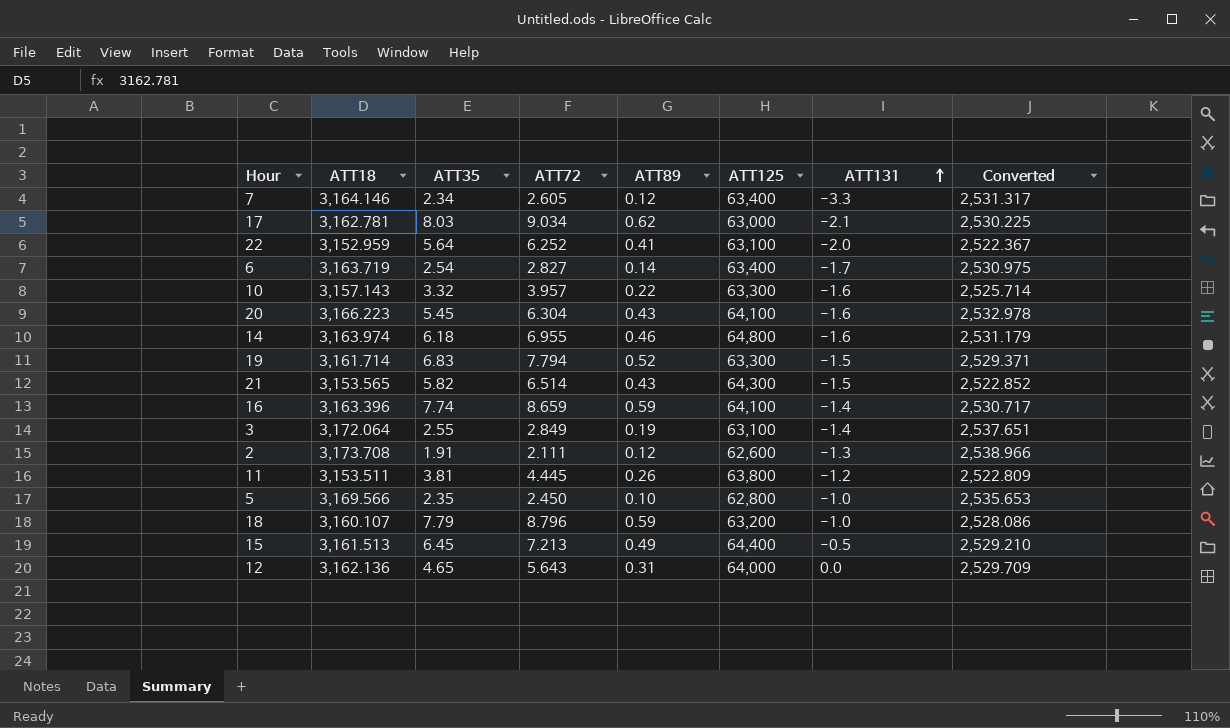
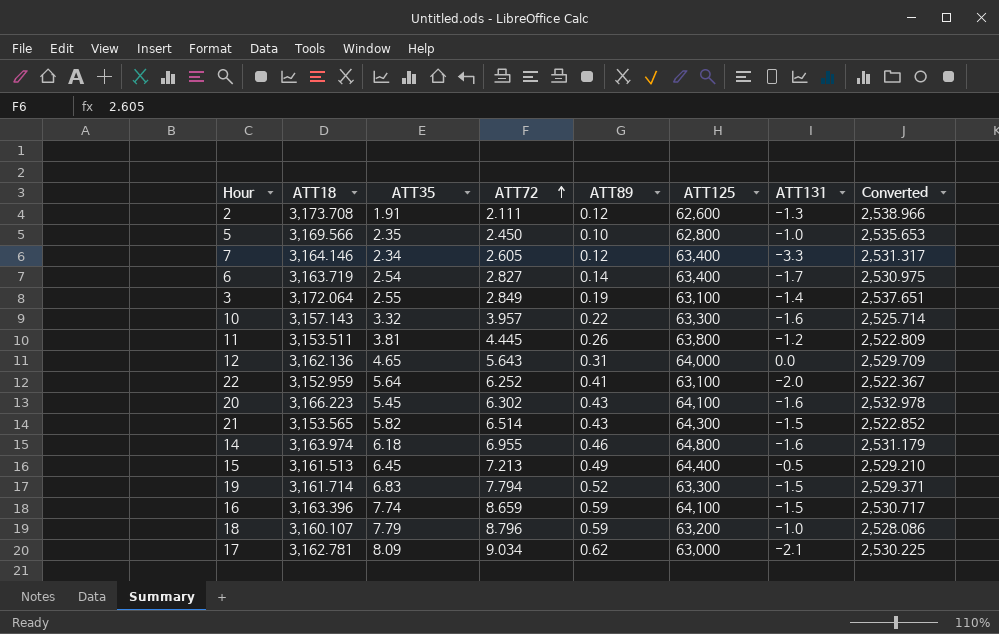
row order: ATT131 ascending -> ATT72 ascending
20 | ATT72: 6.304 -> 6.302
16 | ATT131: -1.4 -> -1.5
17 | ATT35: 8.03 -> 8.09

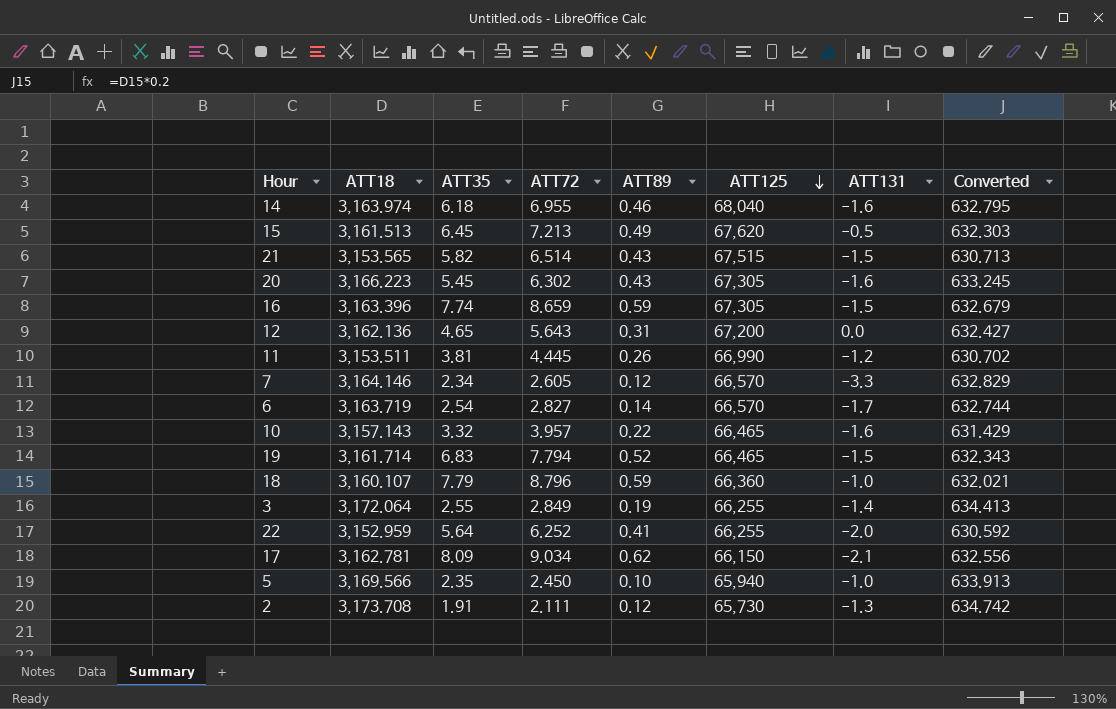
row order: ATT72 ascending -> ATT125 descending
column Converted | formula: [ATT18] * 0.8 -> [ATT18] * 0.2
14 | ATT125: 64,800 -> 68,040
15 | ATT125: 64,400 -> 67,620
21 | ATT125: 64,300 -> 67,515
20 | ATT125: 64,100 -> 67,305
16 | ATT125: 64,100 -> 67,305
12 | ATT125: 64,000 -> 67,200
11 | ATT125: 63,800 -> 66,990
7 | ATT125: 63,400 -> 66,570
6 | ATT125: 63,400 -> 66,570
10 | ATT125: 63,300 -> 66,465
19 | ATT125: 63,300 -> 66,465
18 | ATT125: 63,200 -> 66,360
3 | ATT125: 63,100 -> 66,255
22 | ATT125: 63,100 -> 66,255
17 | ATT125: 63,000 -> 66,150
5 | ATT125: 62,800 -> 65,940
2 | ATT125: 62,600 -> 65,730

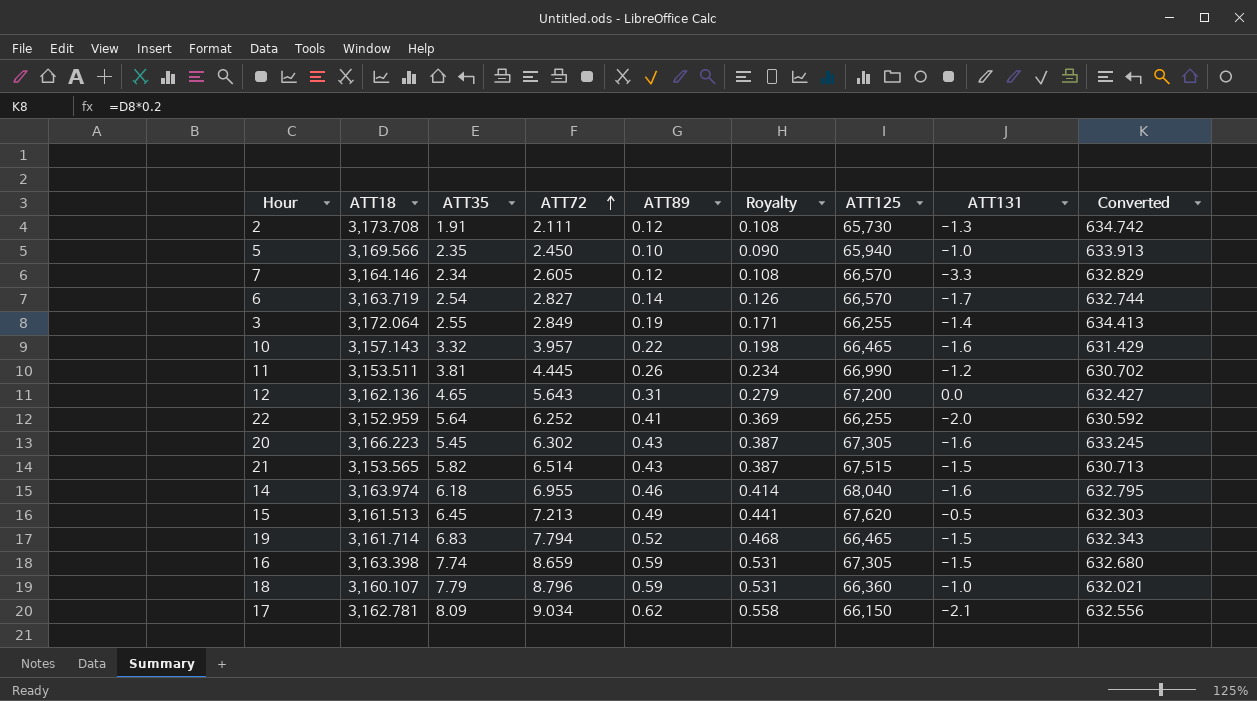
row order: ATT125 descending -> ATT72 ascending
column Royalty | formula: none -> [ATT89] * 0.9
16 | ATT18: 3,163.396 -> 3,163.398
16 | Converted: 632.679 -> 632.680

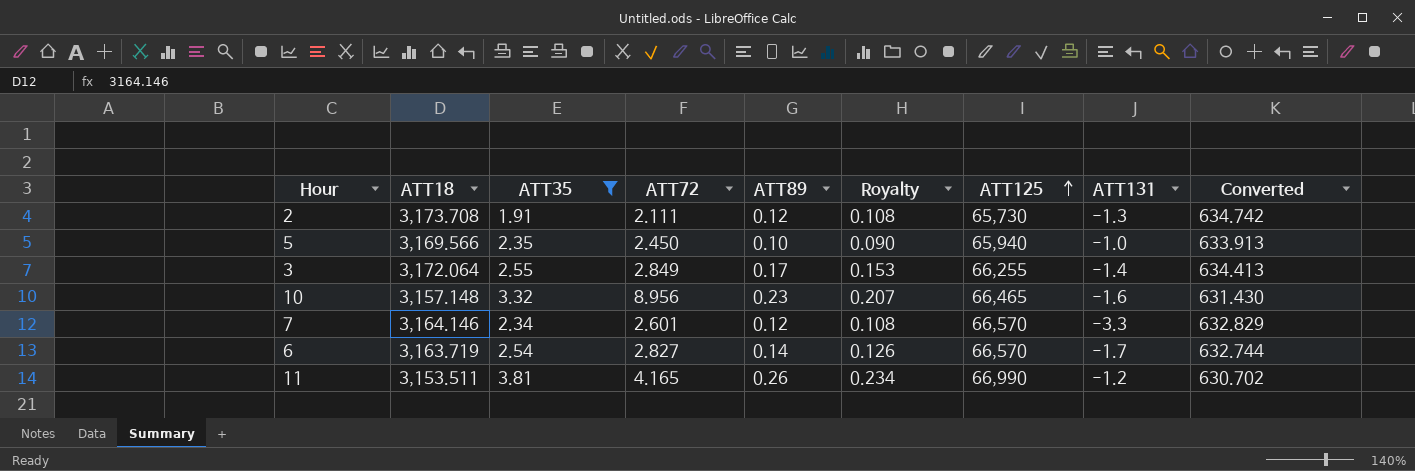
filter: none -> ATT35 <= 3.81
row order: ATT72 ascending -> ATT125 ascending
3 | ATT89: 0.19 -> 0.17
3 | Royalty: 0.171 -> 0.153
10 | ATT18: 3,157.143 -> 3,157.148
10 | ATT72: 3.957 -> 8.956
10 | ATT89: 0.22 -> 0.23
10 | Royalty: 0.198 -> 0.207
10 | Converted: 631.429 -> 631.430
7 | ATT72: 2.605 -> 2.601
11 | ATT72: 4.445 -> 4.165

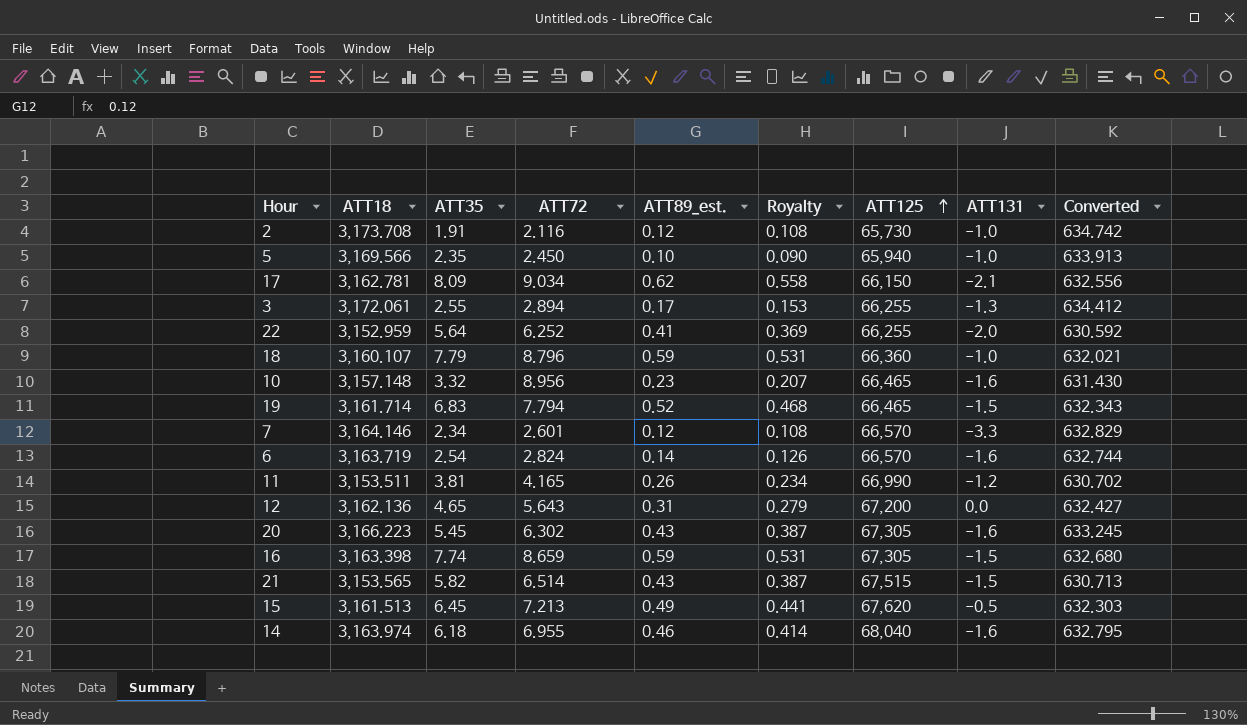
filter: ATT35 <= 3.81 -> none
column name: ATT89 -> ATT89_est.
2 | ATT72: 2.111 -> 2.116
2 | ATT131: -1.3 -> -1.0
3 | ATT18: 3,172.064 -> 3,172.061
3 | ATT72: 2.849 -> 2.894
3 | ATT131: -1.4 -> -1.3
3 | Converted: 634.413 -> 634.412
6 | ATT72: 2.827 -> 2.824
6 | ATT131: -1.7 -> -1.6

